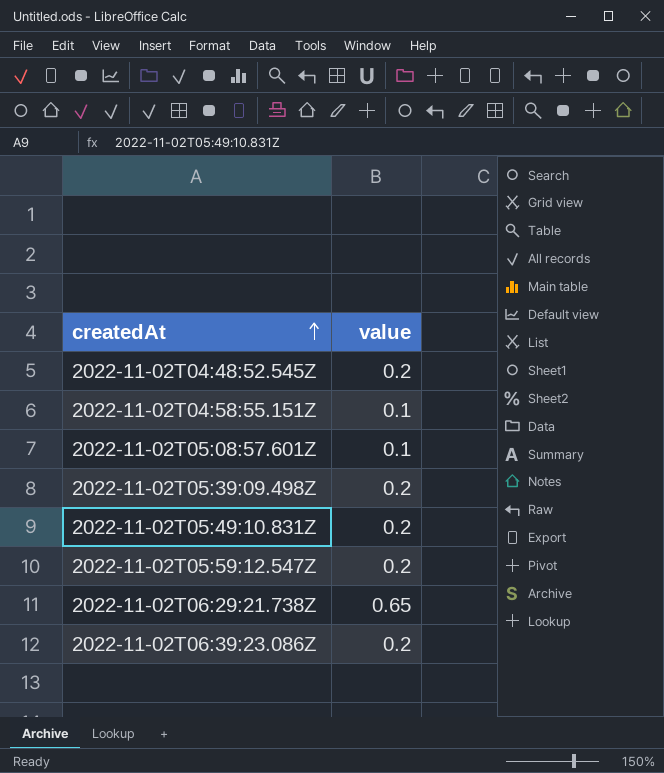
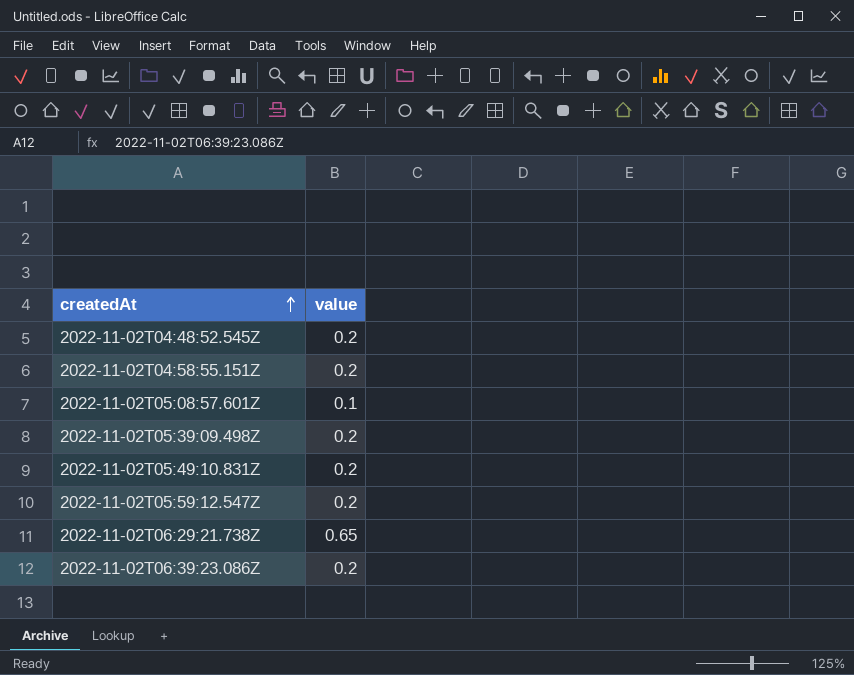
2022-11-02T04:58:55.151Z | value: 0.1 -> 0.2

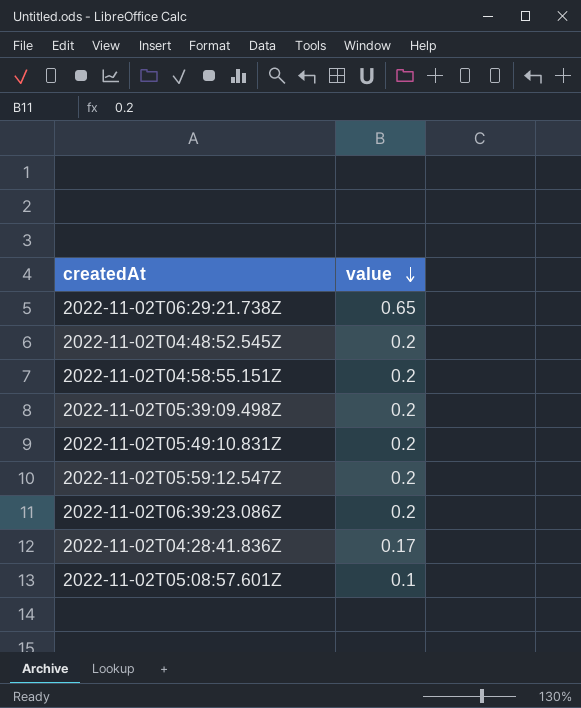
row order: createdAt ascending -> value descending
row 2022-11-02T04:28:41.836Z: none -> 0.17

